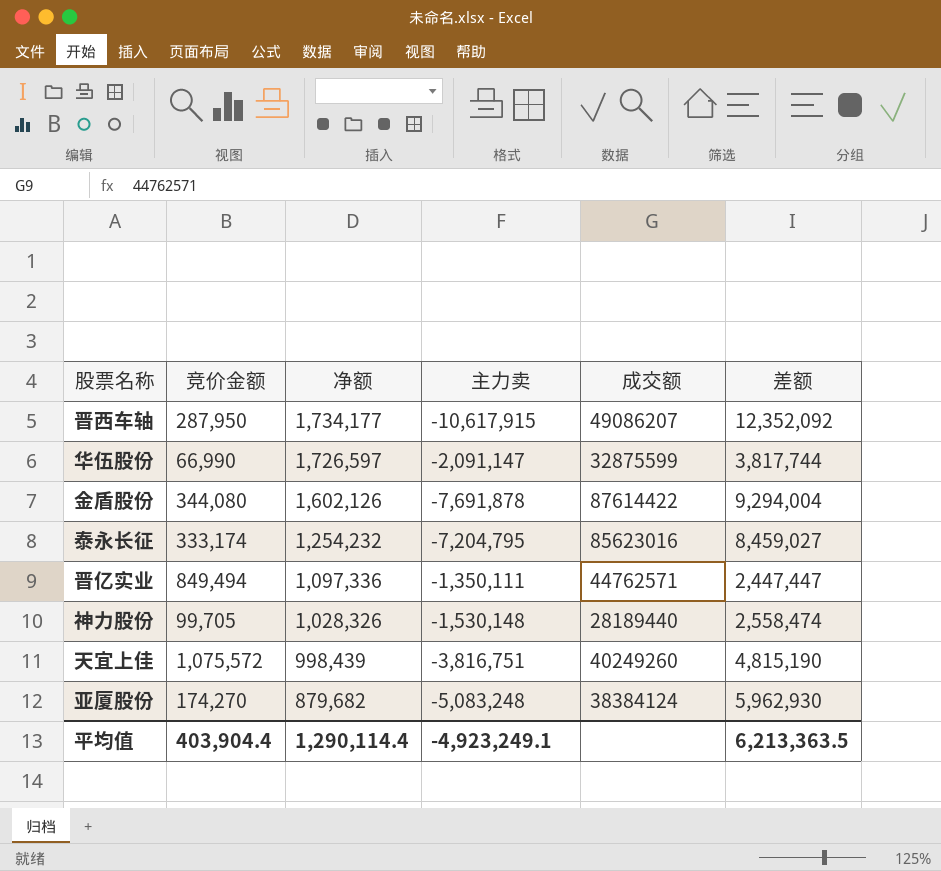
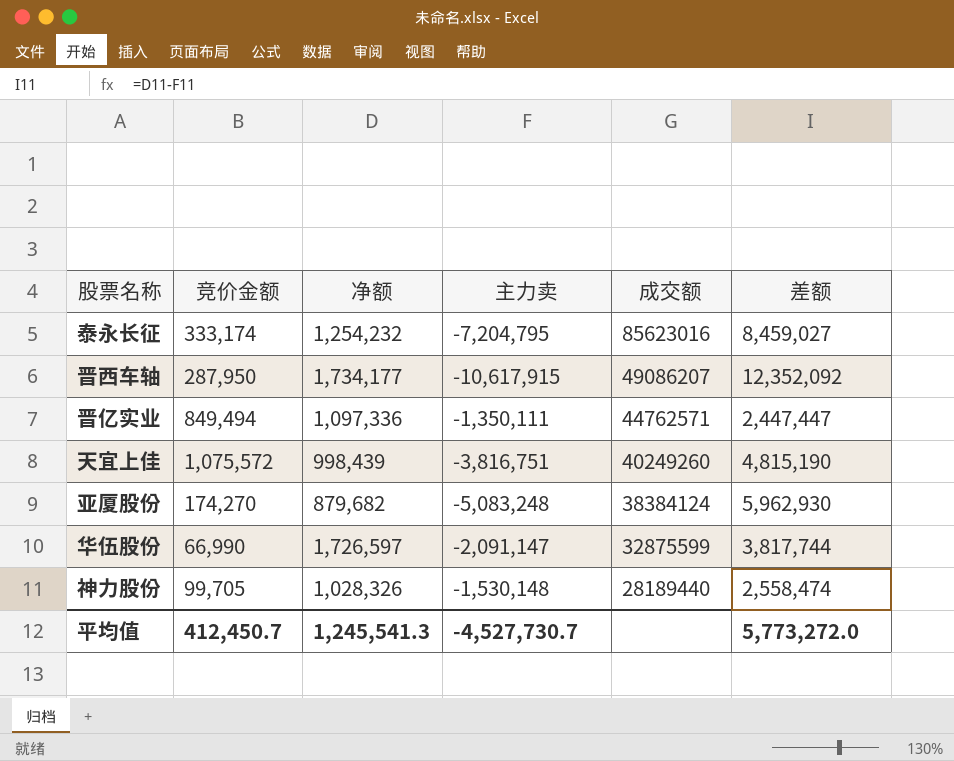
row order: 净额 descending -> 成交额 descending
row 金盾股份: 344,080 | 1,602,126 | -7,691,878 | 87614422 | 9,294,004 -> none
平均值 | 竞价金额: 403,904.4 -> 412,450.7
平均值 | 净额: 1,290,114.4 -> 1,245,541.3
平均值 | 主力卖: -4,923,249.1 -> -4,527,730.7
平均值 | 差额: 6,213,363.5 -> 5,773,272.0

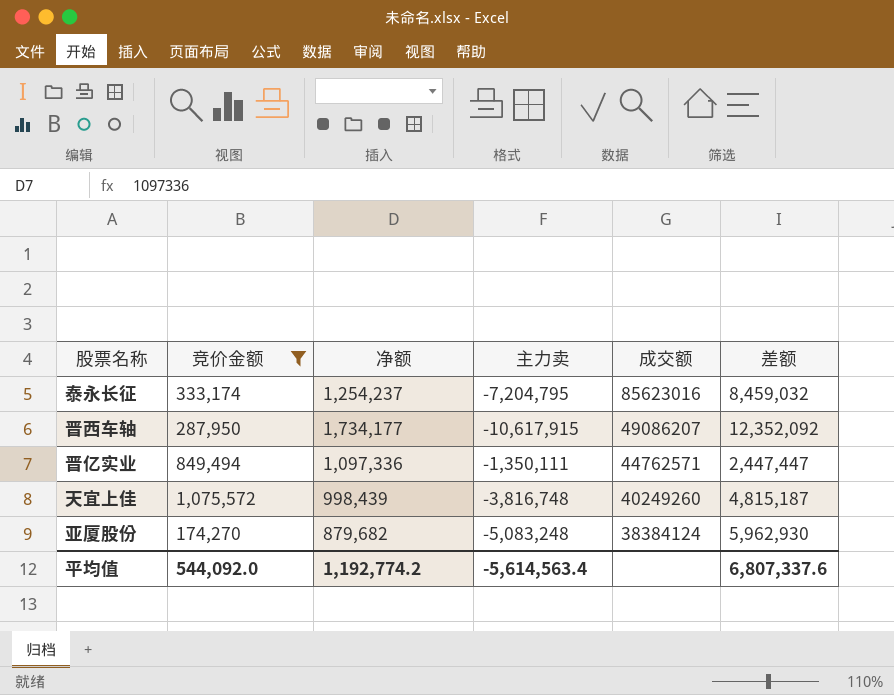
filter: none -> 竞价金额 >= 174,270
泰永长征 | 净额: 1,254,232 -> 1,254,237
泰永长征 | 差额: 8,459,027 -> 8,459,032
天宜上佳 | 主力卖: -3,816,751 -> -3,816,748
天宜上佳 | 差额: 4,815,190 -> 4,815,187
平均值 | 竞价金额: 412,450.7 -> 544,092.0
平均值 | 净额: 1,245,541.3 -> 1,192,774.2
平均值 | 主力卖: -4,527,730.7 -> -5,614,563.4
平均值 | 差额: 5,773,272.0 -> 6,807,337.6

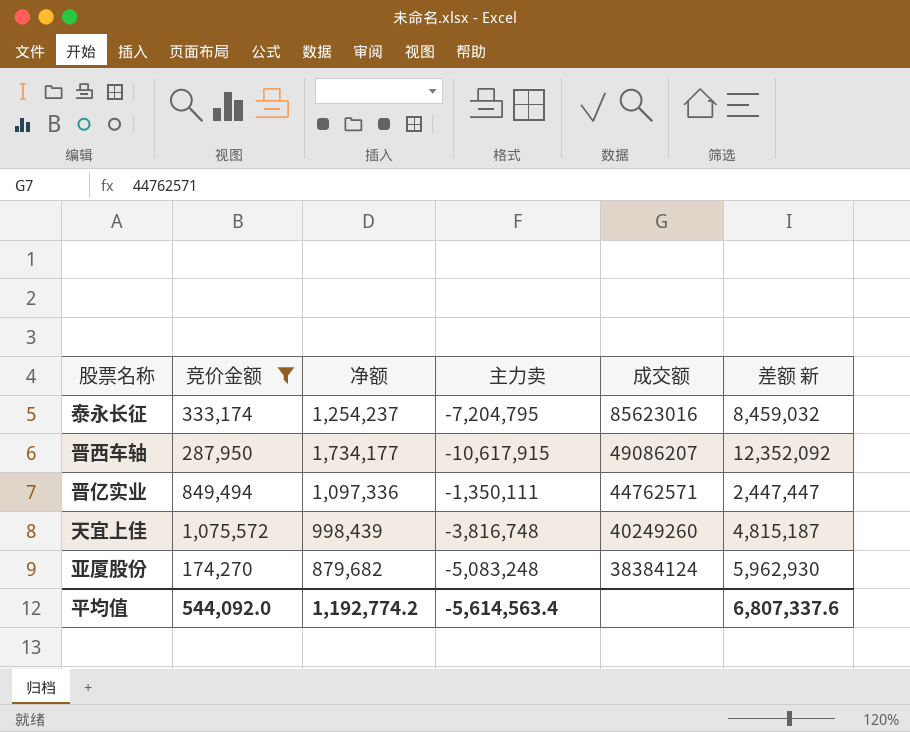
column name: 差额 -> 差额 新

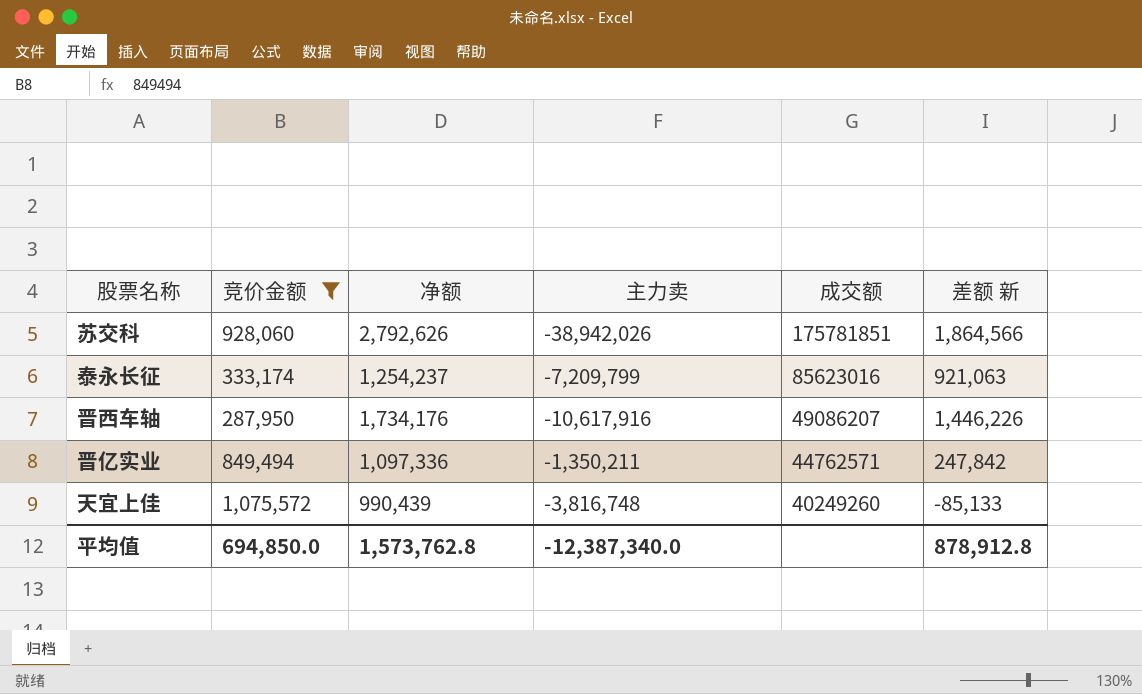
column 差额 新 | formula: [净额] - [主力卖] -> [净额] - [竞价金额]
row 亚厦股份: 174,270 | 879,682 | -5,083,248 | 38384124 | 5,962,930 -> none
row 苏交科: none -> 928,060 | 2,792,626 | -38,942,026 | 175781851 | 1,864,566
泰永长征 | 主力卖: -7,204,795 -> -7,209,799
晋西车轴 | 净额: 1,734,177 -> 1,734,176
晋西车轴 | 主力卖: -10,617,915 -> -10,617,916
晋亿实业 | 主力卖: -1,350,111 -> -1,350,211
天宜上佳 | 净额: 998,439 -> 990,439
平均值 | 竞价金额: 544,092.0 -> 694,850.0
平均值 | 净额: 1,192,774.2 -> 1,573,762.8
平均值 | 主力卖: -5,614,563.4 -> -12,387,340.0
平均值 | 差额 新: 6,807,337.6 -> 878,912.8

